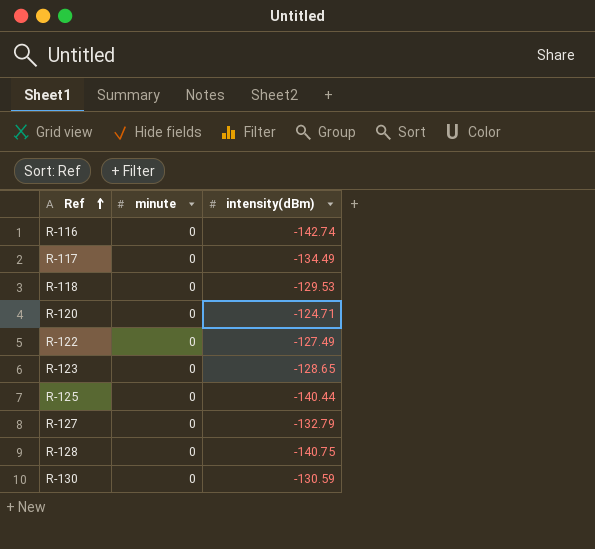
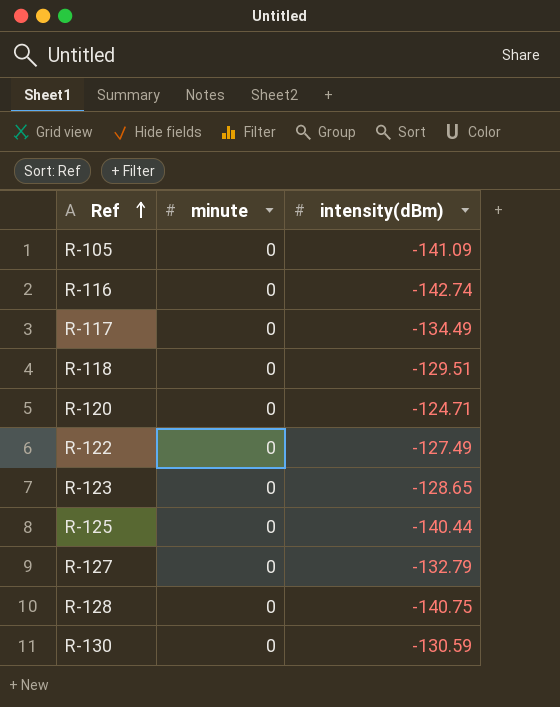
row R-105: none -> 0 | -141.09
R-118 | intensity(dBm): -129.53 -> -129.51

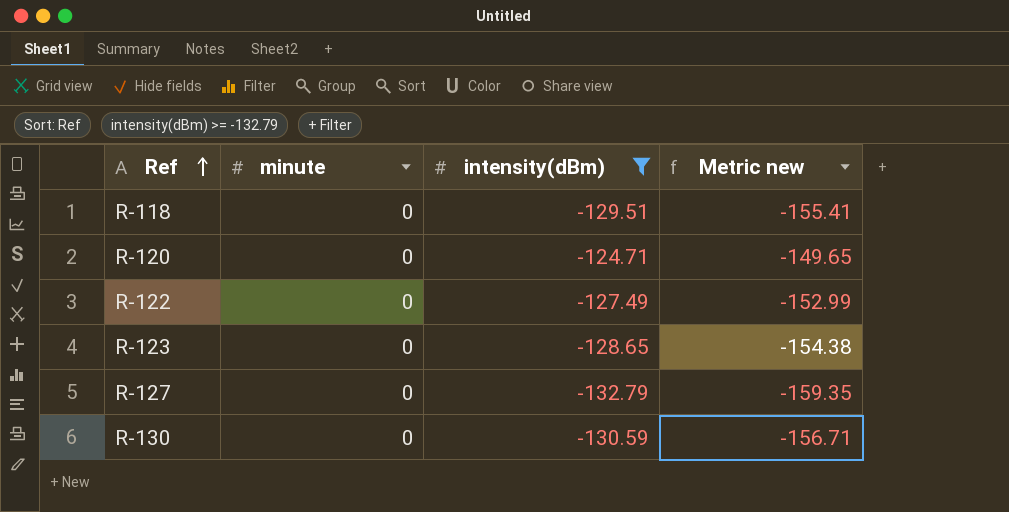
filter: none -> intensity(dBm) >= -132.79
column Metric new | formula: none -> [intensity(dBm)] * 1.2

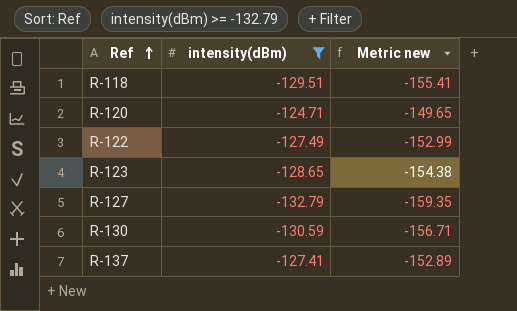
column minute | position: 2 -> none
row R-137: none -> -127.41 | -152.89

